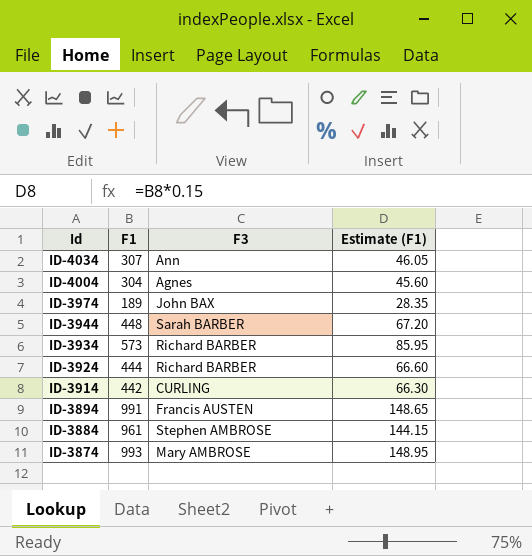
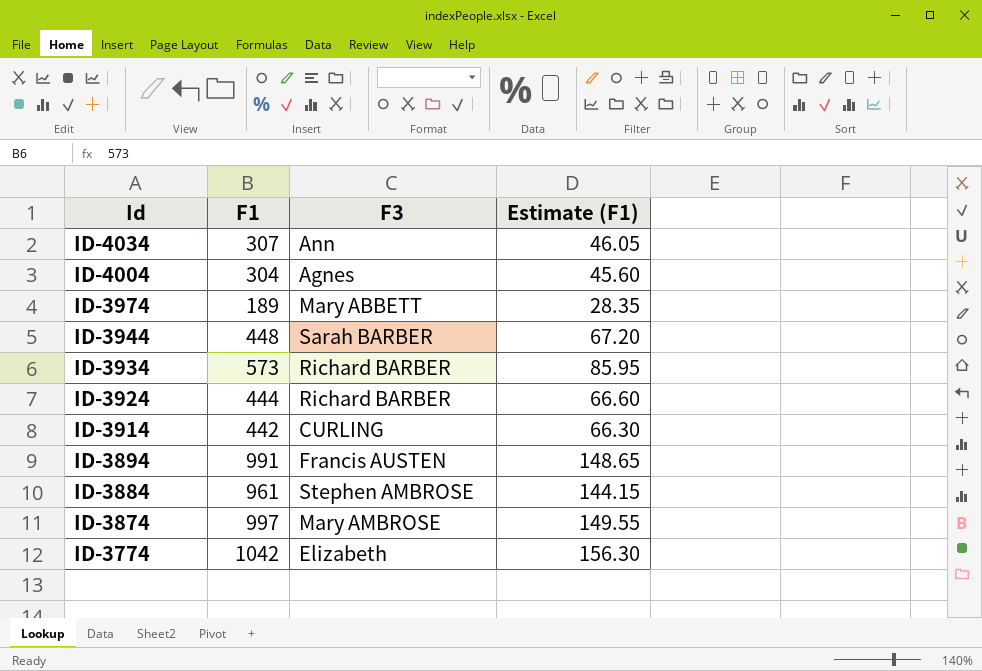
ID-3974 | F3: John BAX -> Mary ABBETT
ID-3874 | F1: 993 -> 997
ID-3874 | Estimate (F1): 148.95 -> 149.55
row ID-3774: none -> 1042 | Elizabeth | 156.30

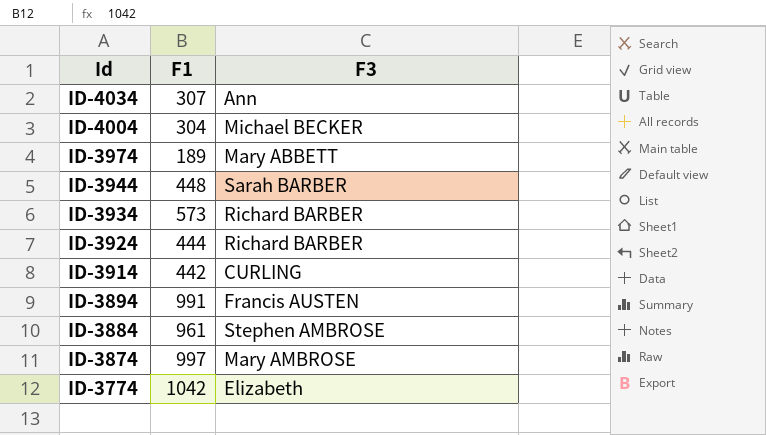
column Estimate (F1) | formula: [F1] * 0.15 -> none
ID-4004 | F3: Agnes -> Michael BECKER

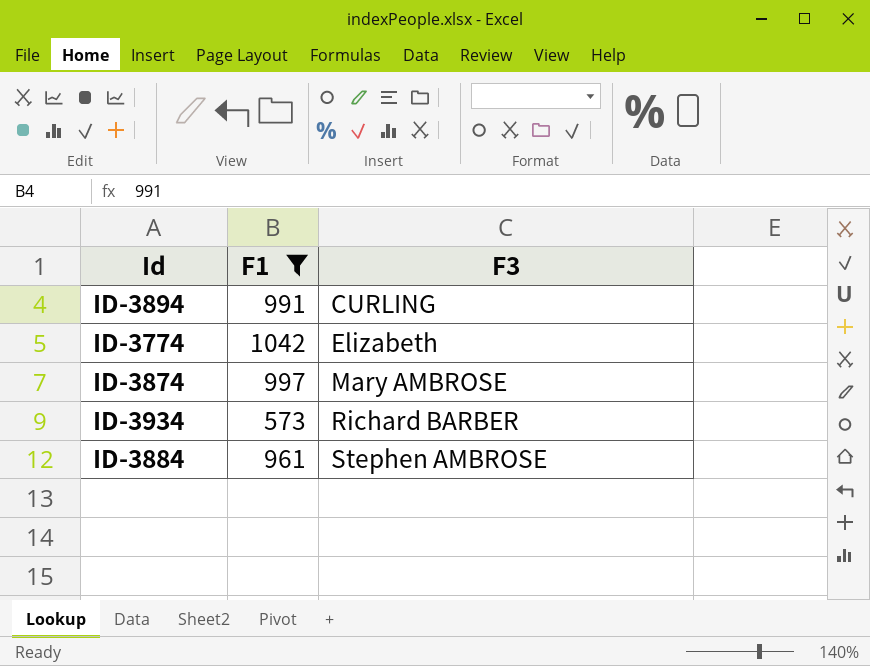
filter: none -> F1 >= 573
row order: Id descending -> F3 ascending
ID-3894 | F3: Francis AUSTEN -> CURLING

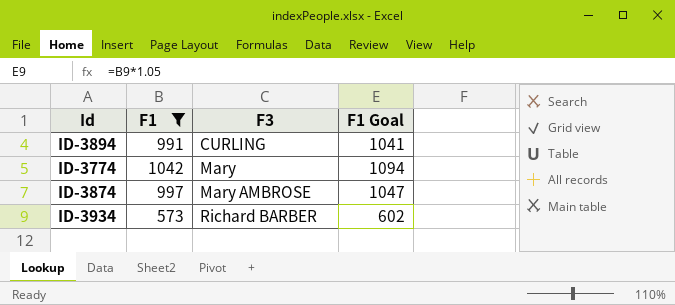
column F1 Goal | formula: none -> [F1] * 1.05
row ID-3884: 961 | Stephen AMBROSE -> none
ID-3774 | F3: Elizabeth -> Mary

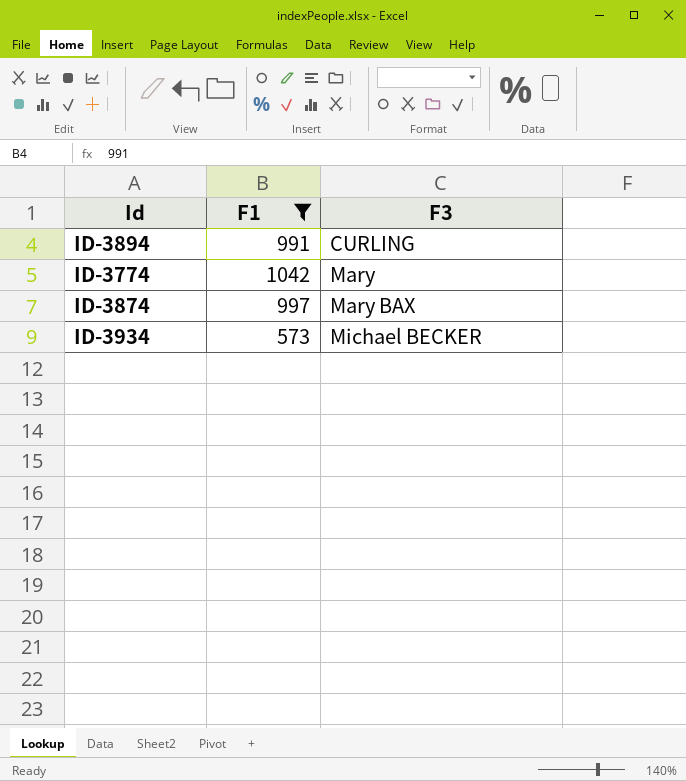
column F1 Goal | formula: [F1] * 1.05 -> none
ID-3874 | F3: Mary AMBROSE -> Mary BAX
ID-3934 | F3: Richard BARBER -> Michael BECKER

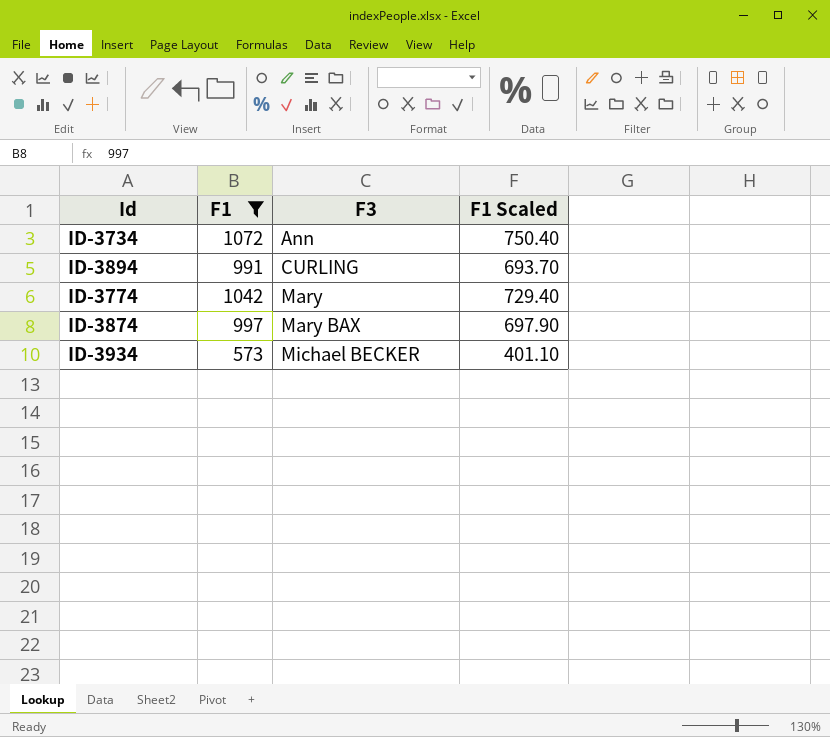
column F1 Scaled | formula: none -> [F1] * 0.7
row ID-3734: none -> 1072 | Ann | 750.40

